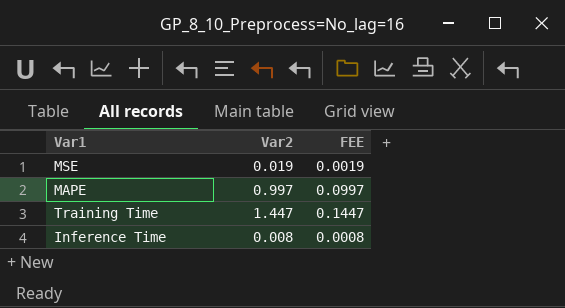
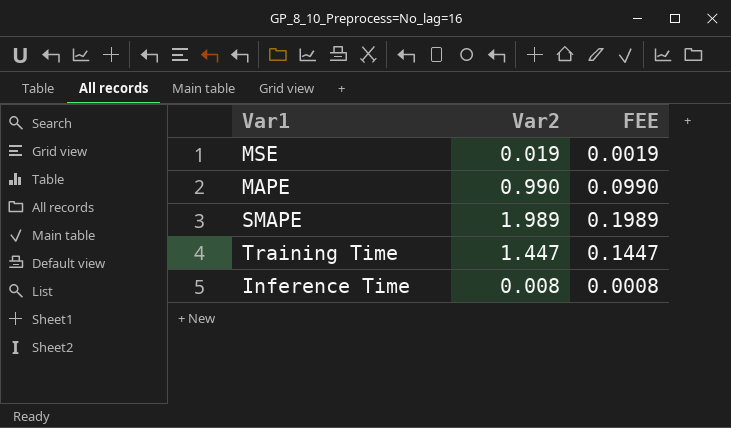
MAPE | Var2: 0.997 -> 0.990
MAPE | FEE: 0.0997 -> 0.0990
row SMAPE: none -> 1.989 | 0.1989

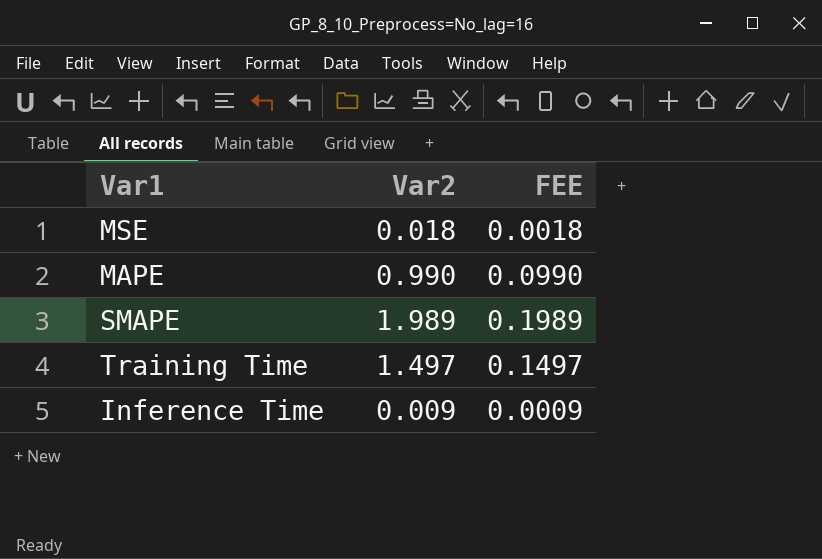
MSE | Var2: 0.019 -> 0.018
MSE | FEE: 0.0019 -> 0.0018
Training Time | Var2: 1.447 -> 1.497
Training Time | FEE: 0.1447 -> 0.1497
Inference Time | Var2: 0.008 -> 0.009
Inference Time | FEE: 0.0008 -> 0.0009

